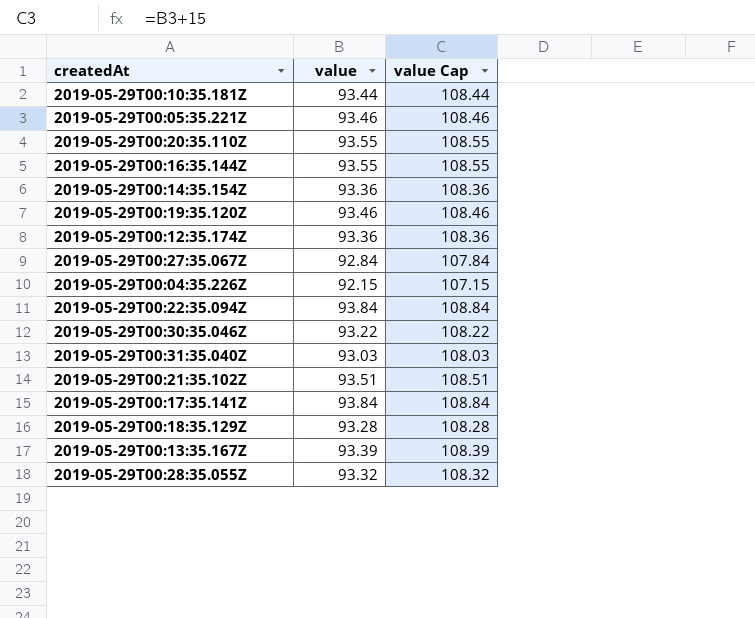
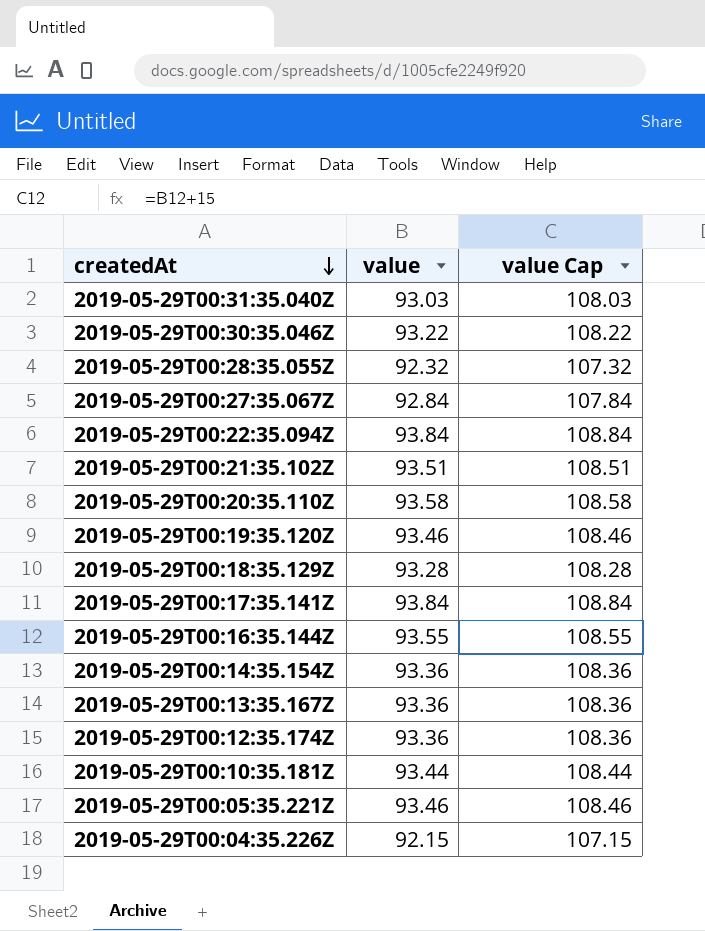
row order: none -> createdAt descending
2019-05-29T00:28:35.055Z | value: 93.32 -> 92.32
2019-05-29T00:28:35.055Z | value Cap: 108.32 -> 107.32
2019-05-29T00:20:35.110Z | value: 93.55 -> 93.58
2019-05-29T00:20:35.110Z | value Cap: 108.55 -> 108.58
2019-05-29T00:13:35.167Z | value: 93.39 -> 93.36
2019-05-29T00:13:35.167Z | value Cap: 108.39 -> 108.36

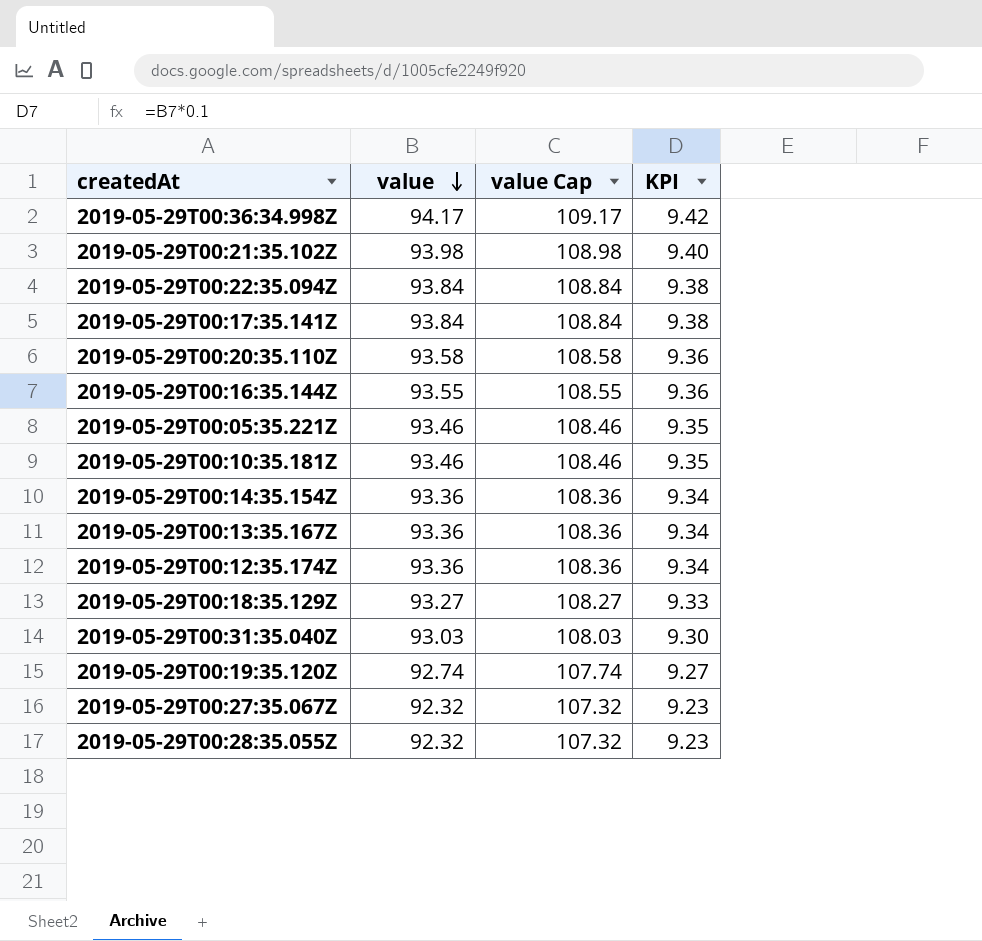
row order: createdAt descending -> value descending
column KPI | formula: none -> [value] * 0.1
row 2019-05-29T00:30:35.046Z: 93.22 | 108.22 -> none
row 2019-05-29T00:04:35.226Z: 92.15 | 107.15 -> none
row 2019-05-29T00:36:34.998Z: none -> 94.17 | 109.17 | 9.42
2019-05-29T00:21:35.102Z | value: 93.51 -> 93.98
2019-05-29T00:21:35.102Z | value Cap: 108.51 -> 108.98
2019-05-29T00:10:35.181Z | value: 93.44 -> 93.46
2019-05-29T00:10:35.181Z | value Cap: 108.44 -> 108.46
2019-05-29T00:18:35.129Z | value: 93.28 -> 93.27
2019-05-29T00:18:35.129Z | value Cap: 108.28 -> 108.27
2019-05-29T00:19:35.120Z | value: 93.46 -> 92.74
2019-05-29T00:19:35.120Z | value Cap: 108.46 -> 107.74
2019-05-29T00:27:35.067Z | value: 92.84 -> 92.32
2019-05-29T00:27:35.067Z | value Cap: 107.84 -> 107.32

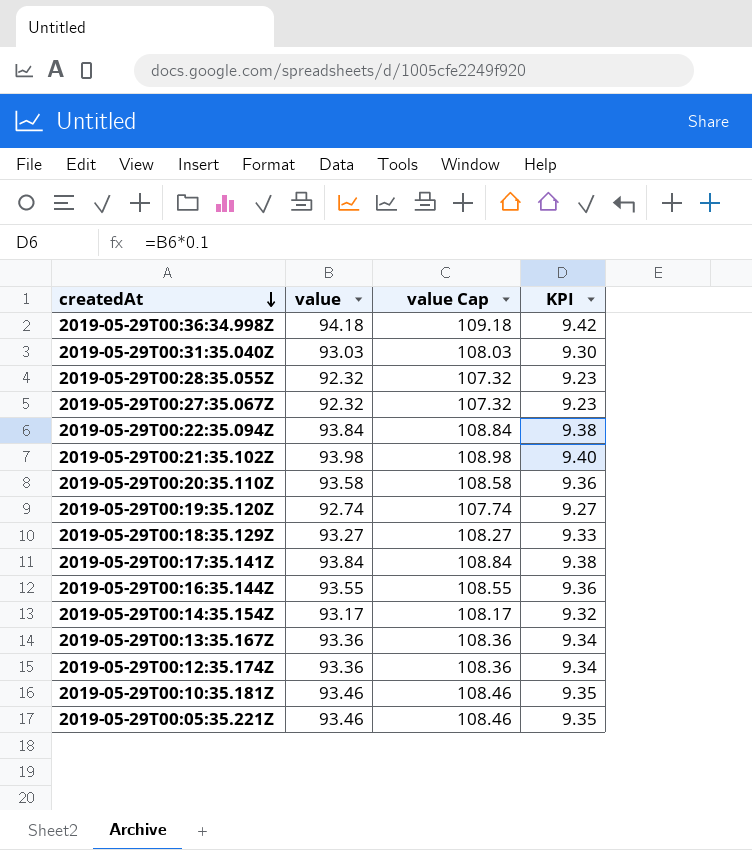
row order: value descending -> createdAt descending
2019-05-29T00:36:34.998Z | value: 94.17 -> 94.18
2019-05-29T00:36:34.998Z | value Cap: 109.17 -> 109.18
2019-05-29T00:14:35.154Z | value: 93.36 -> 93.17
2019-05-29T00:14:35.154Z | value Cap: 108.36 -> 108.17
2019-05-29T00:14:35.154Z | KPI: 9.34 -> 9.32

